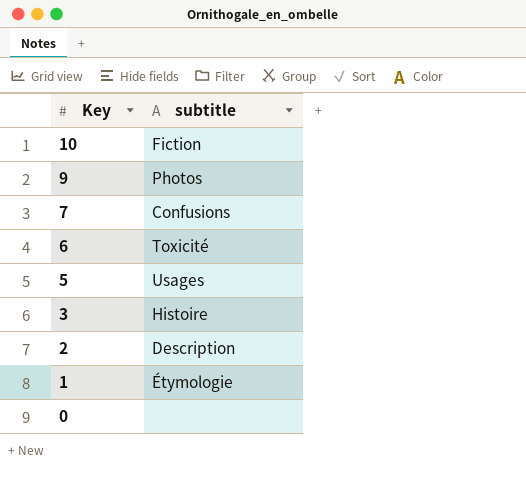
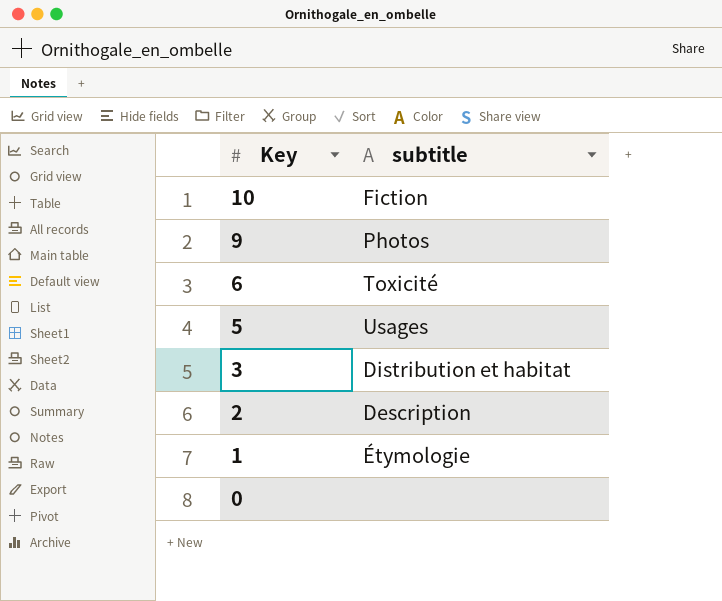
row 7: Confusions -> none
3 | subtitle: Histoire -> Distribution et habitat

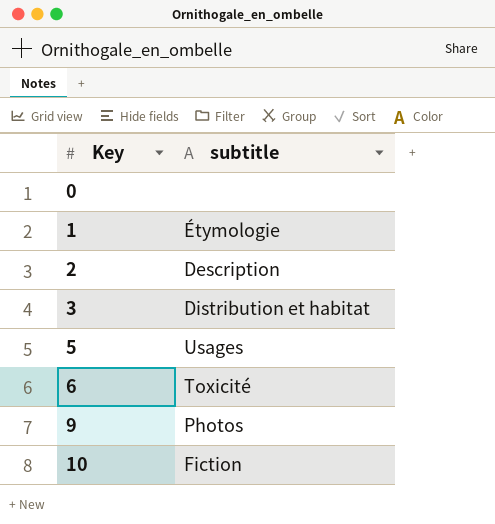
row order: Key descending -> Key ascending

